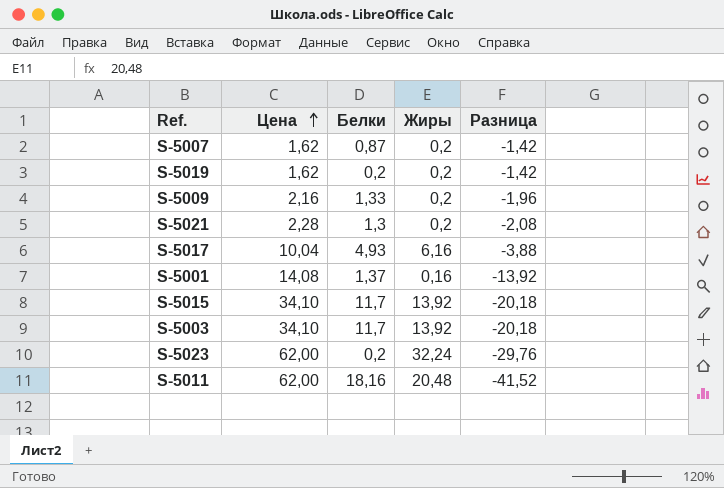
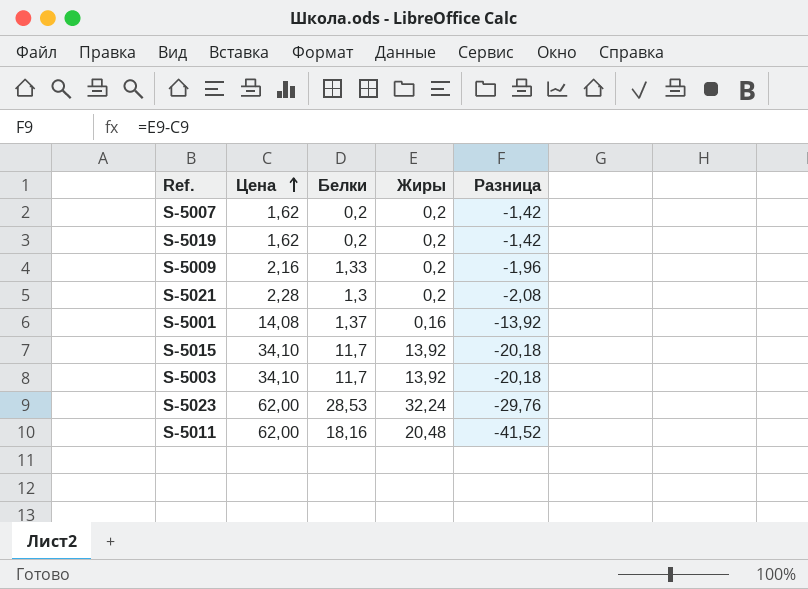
row S-5017: 10,04 | 4,93 | 6,16 | -3,88 -> none
S-5007 | Белки: 0,87 -> 0,2
S-5023 | Белки: 0,2 -> 28,53

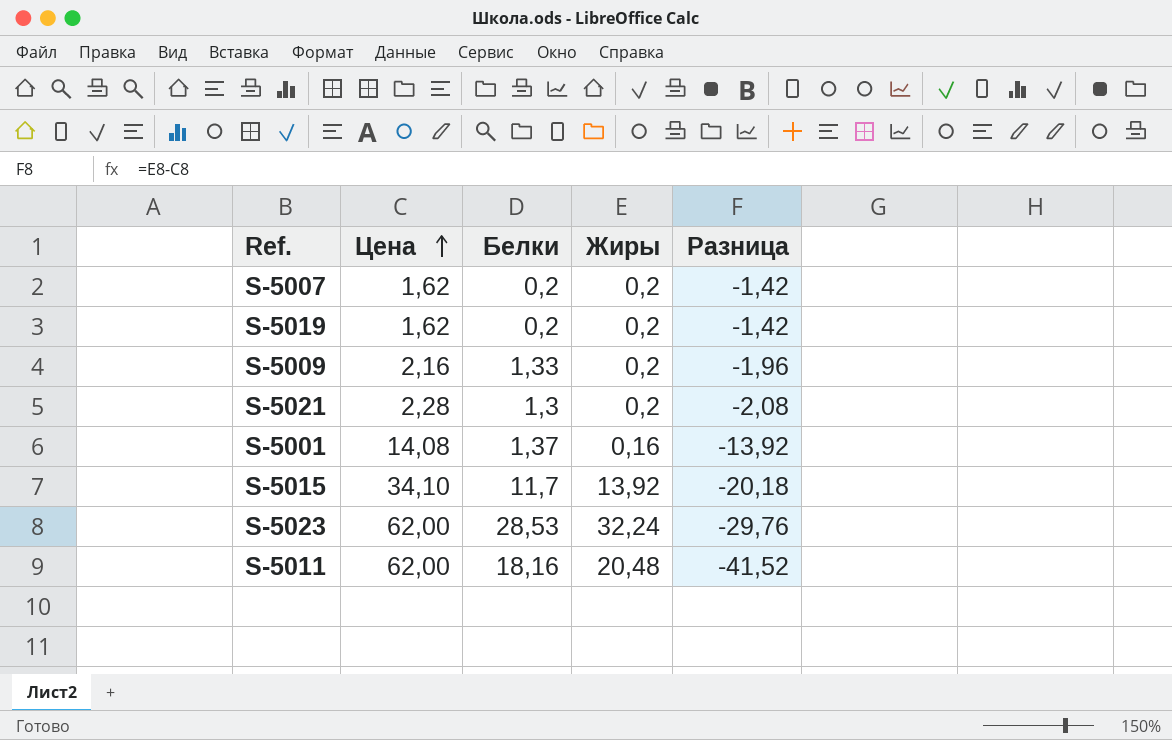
row S-5003: 34,10 | 11,7 | 13,92 | -20,18 -> none

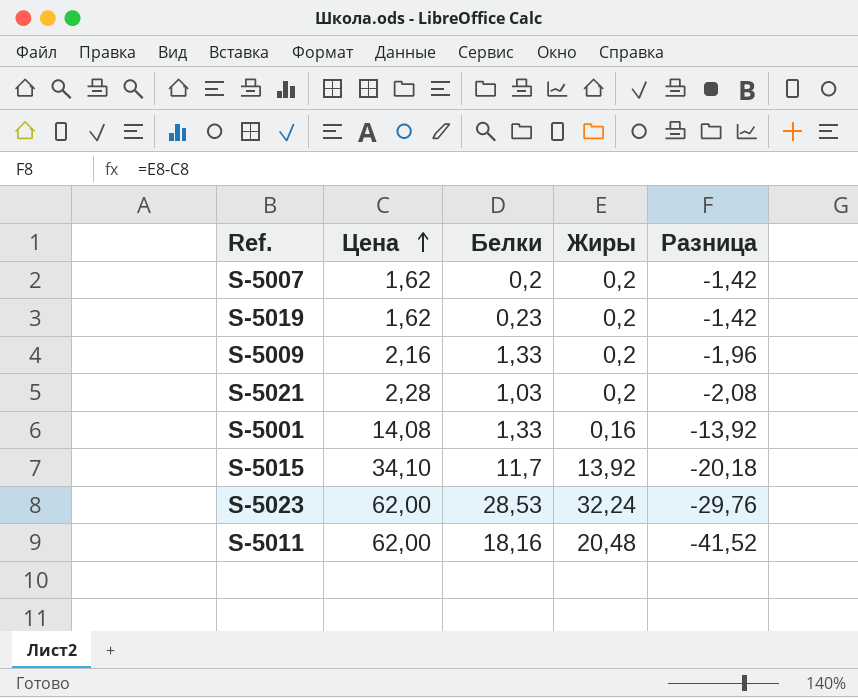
S-5019 | Белки: 0,2 -> 0,23
S-5021 | Белки: 1,3 -> 1,03
S-5001 | Белки: 1,37 -> 1,33

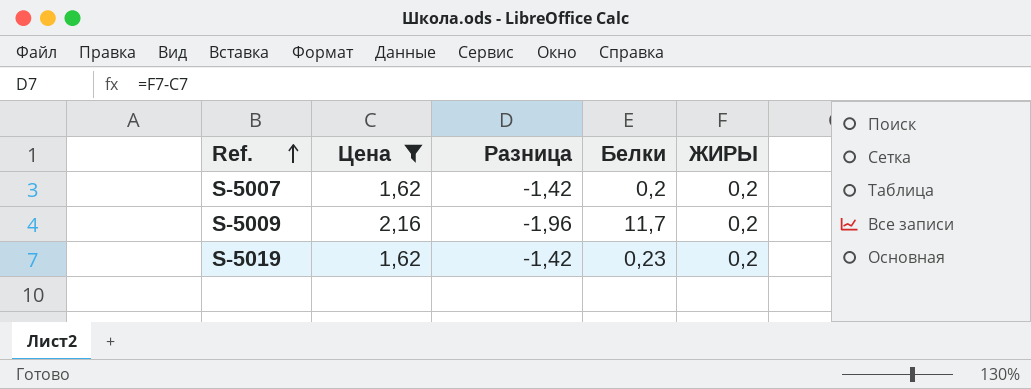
filter: none -> Цена <= 2,16
row order: Цена ascending -> Ref. ascending
column Разница | position: 5 -> 3
column name: Жиры -> ЖИРЫ
S-5009 | Белки: 1,33 -> 11,7

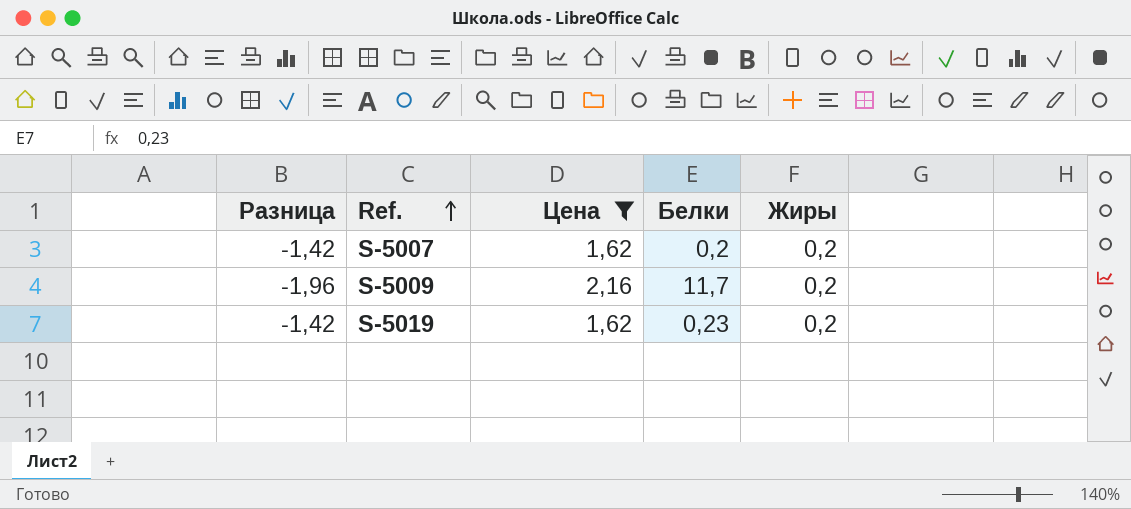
column Разница | position: 3 -> 1
column name: ЖИРЫ -> Жиры

